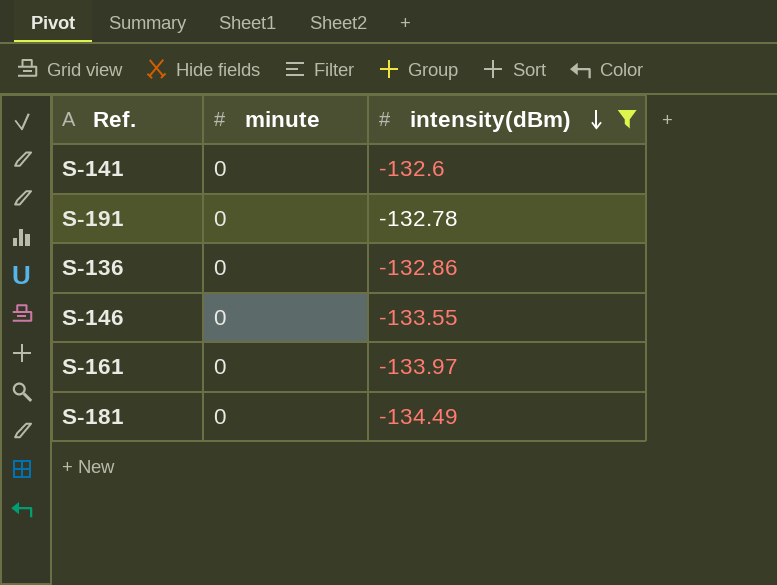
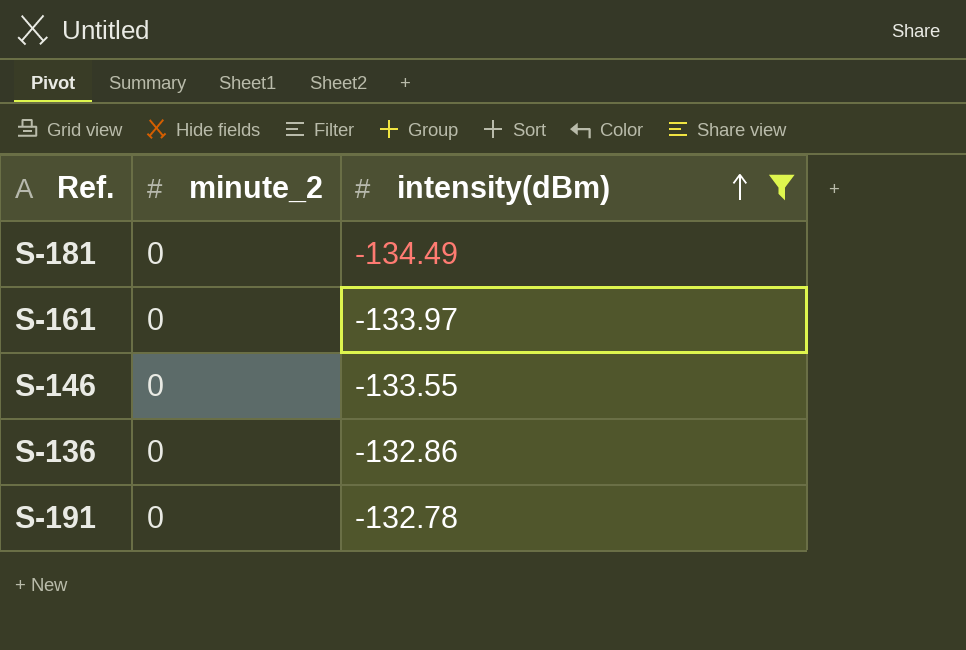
row order: intensity(dBm) descending -> intensity(dBm) ascending
column name: minute -> minute_2
row S-141: 0 | -132.6 -> none

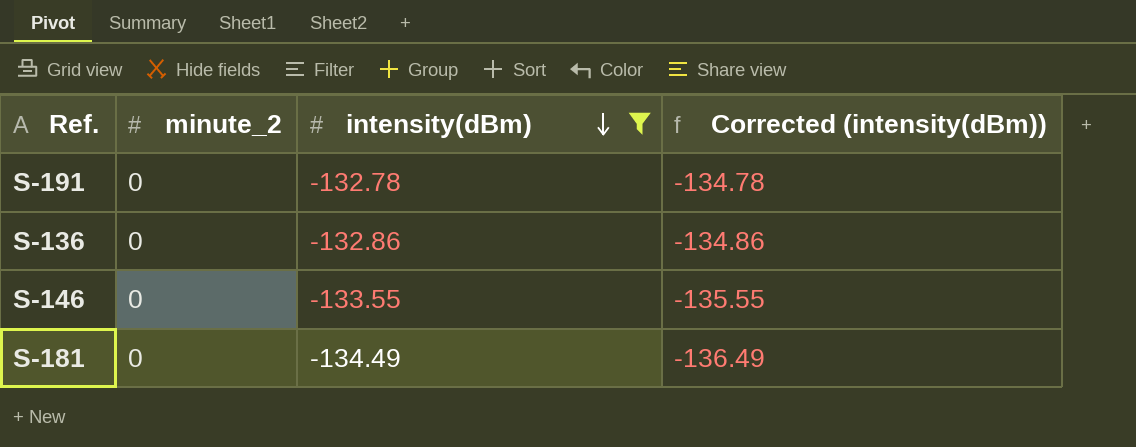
row order: intensity(dBm) ascending -> intensity(dBm) descending
column Corrected (intensity(dBm)) | formula: none -> [intensity(dBm)] - 2
row S-161: 0 | -133.97 -> none

